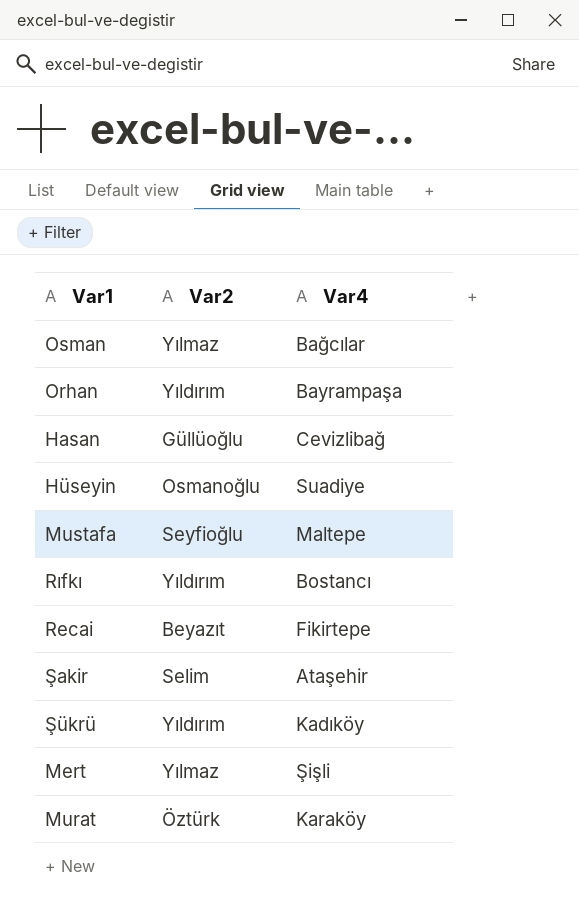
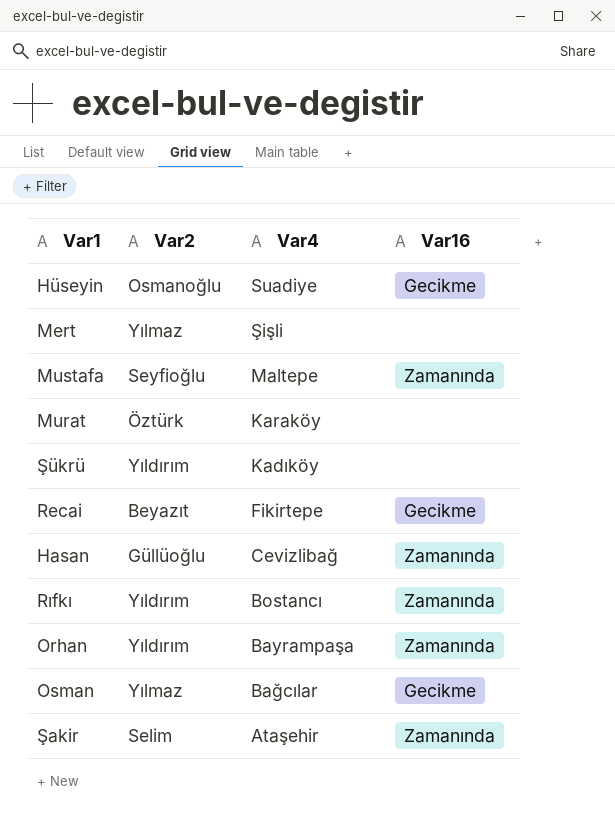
row order: none -> Var4 descending
column Var16 | position: none -> 4

